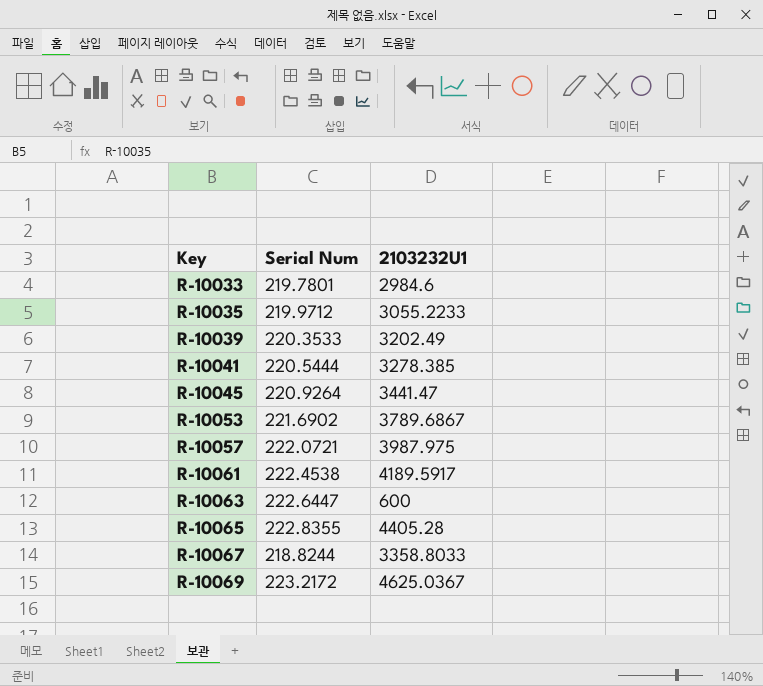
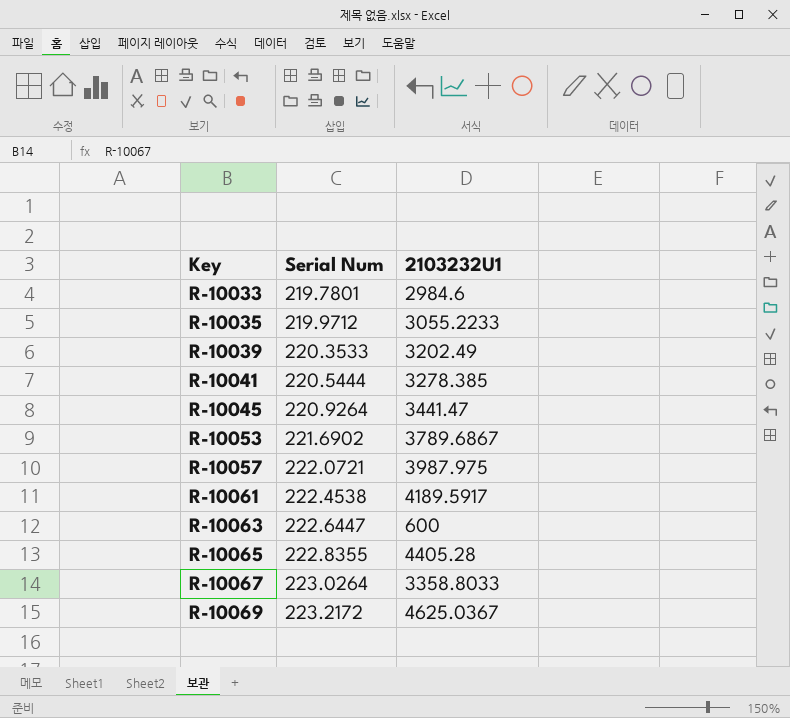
R-10067 | Serial Num: 218.8244 -> 223.0264

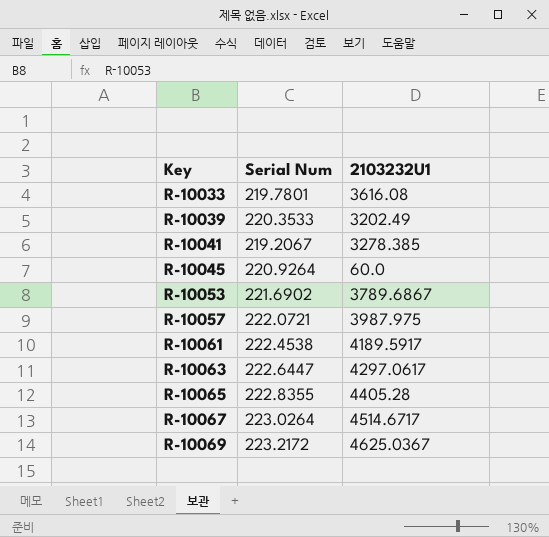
row R-10035: 219.9712 | 3055.2233 -> none
R-10033 | 2103232U1: 2984.6 -> 3616.08
R-10041 | Serial Num: 220.5444 -> 219.2067
R-10045 | 2103232U1: 3441.47 -> 60.0
R-10063 | 2103232U1: 600 -> 4297.0617
R-10067 | 2103232U1: 3358.8033 -> 4514.6717

